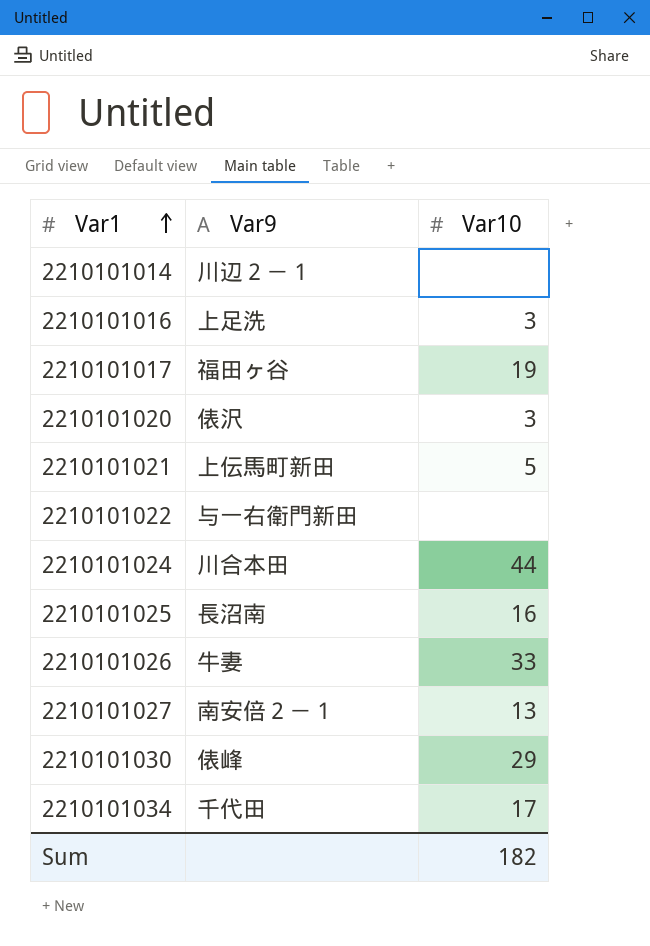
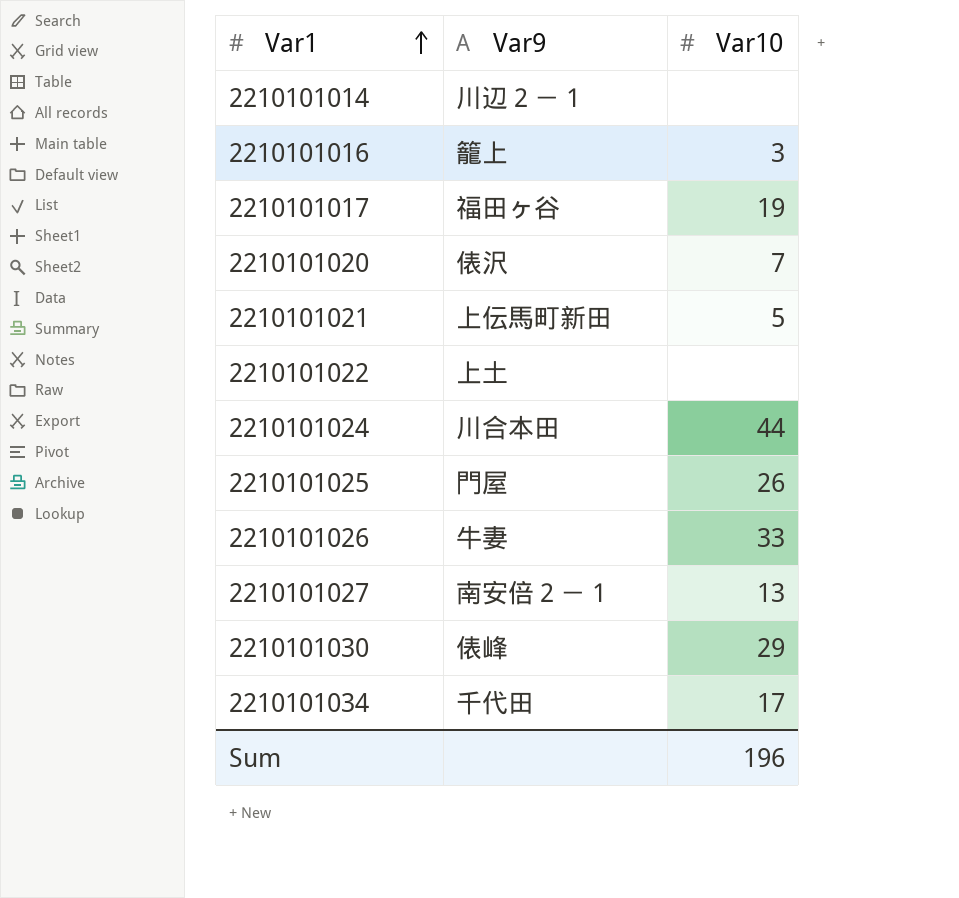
2210101016 | Var9: 上足洗 -> 籠上
2210101020 | Var10: 3 -> 7
2210101022 | Var9: 与一右衛門新田 -> 上土
2210101025 | Var9: 長沼南 -> 門屋
2210101025 | Var10: 16 -> 26
Sum | Var10: 182 -> 196

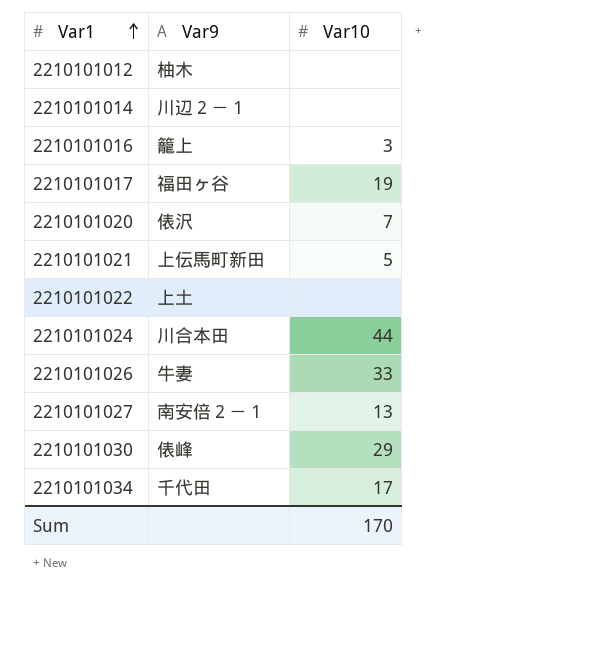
row 2210101025: 門屋 | 26 -> none
row 2210101012: none -> 柚木 | none
Sum | Var10: 196 -> 170

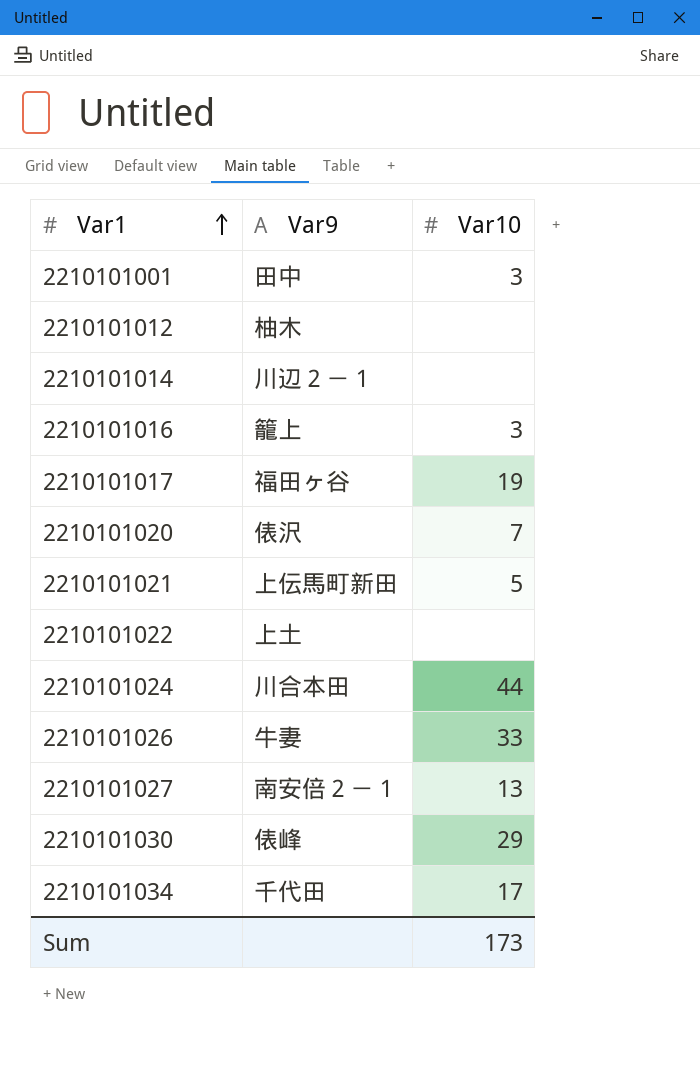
row 2210101001: none -> 田中 | 3
Sum | Var10: 170 -> 173

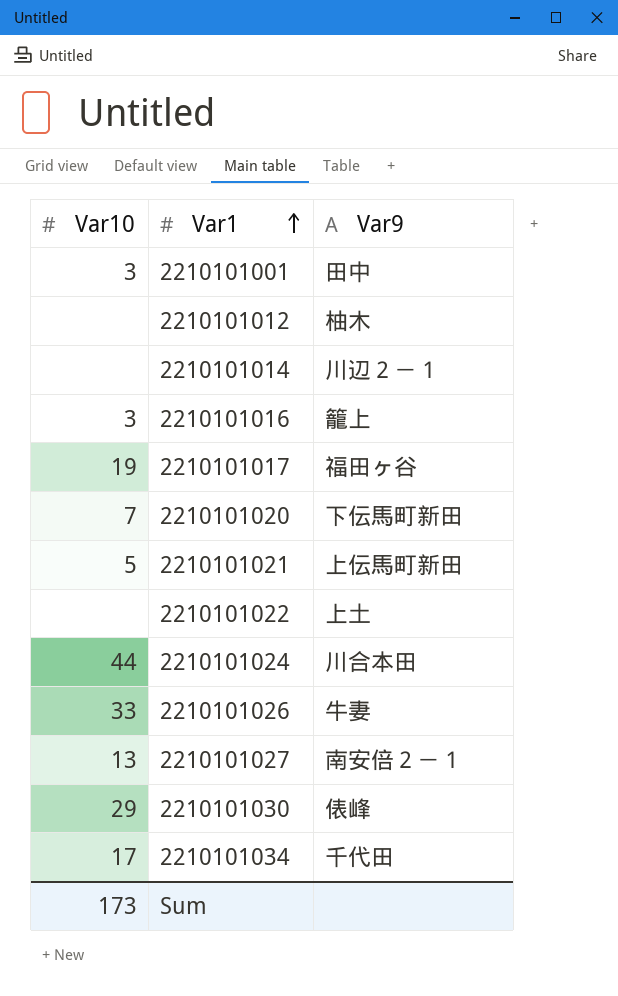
column Var10 | position: 3 -> 1
2210101020 | Var9: 俵沢 -> 下伝馬町新田

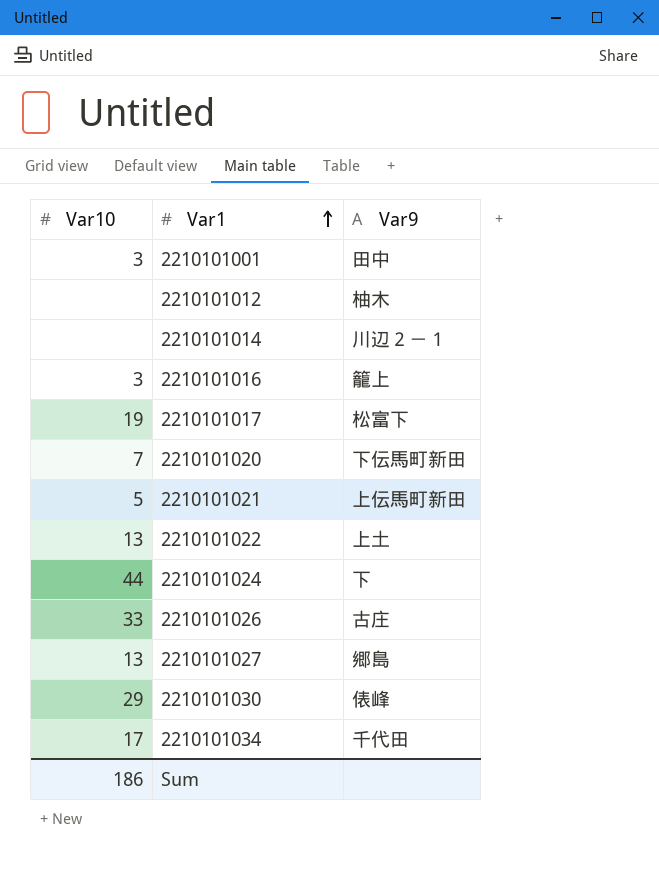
2210101017 | Var9: 福田ヶ谷 -> 松富下
2210101022 | Var10: none -> 13
2210101024 | Var9: 川合本田 -> 下
2210101026 | Var9: 牛妻 -> 古庄
2210101027 | Var9: 南安倍２－１ -> 郷島
Sum | Var10: 173 -> 186

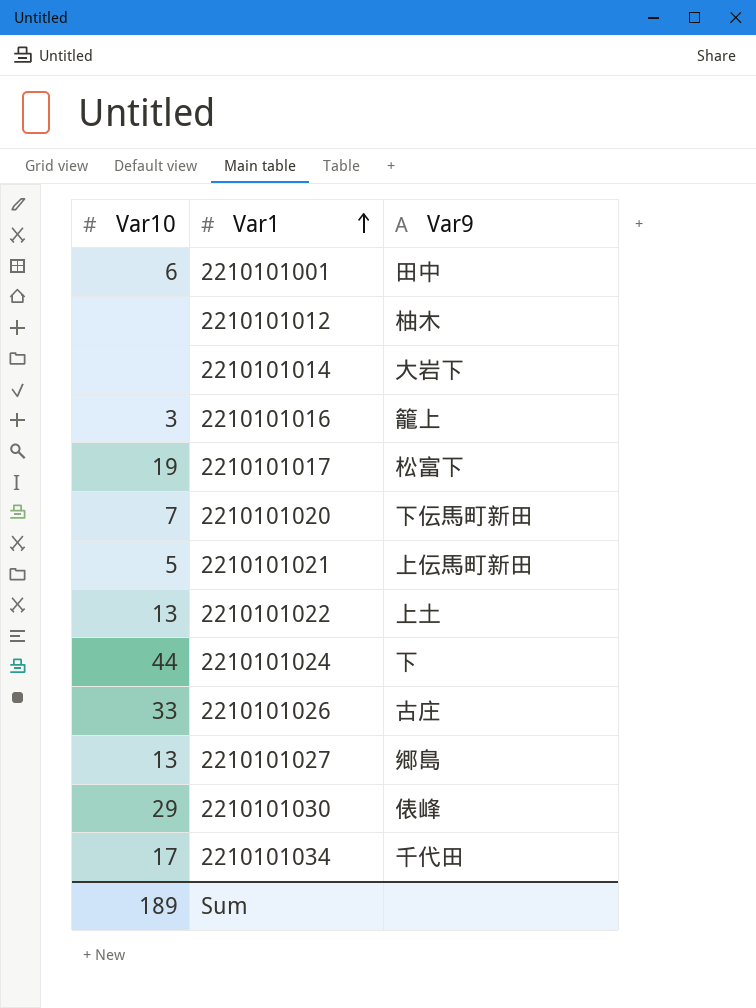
2210101001 | Var10: 3 -> 6
2210101014 | Var9: 川辺２－１ -> 大岩下
Sum | Var10: 186 -> 189

